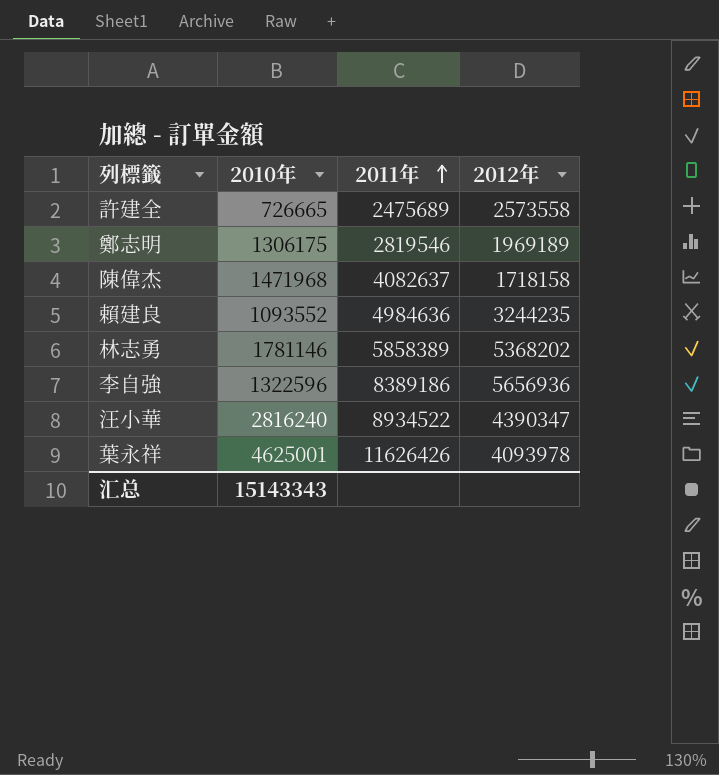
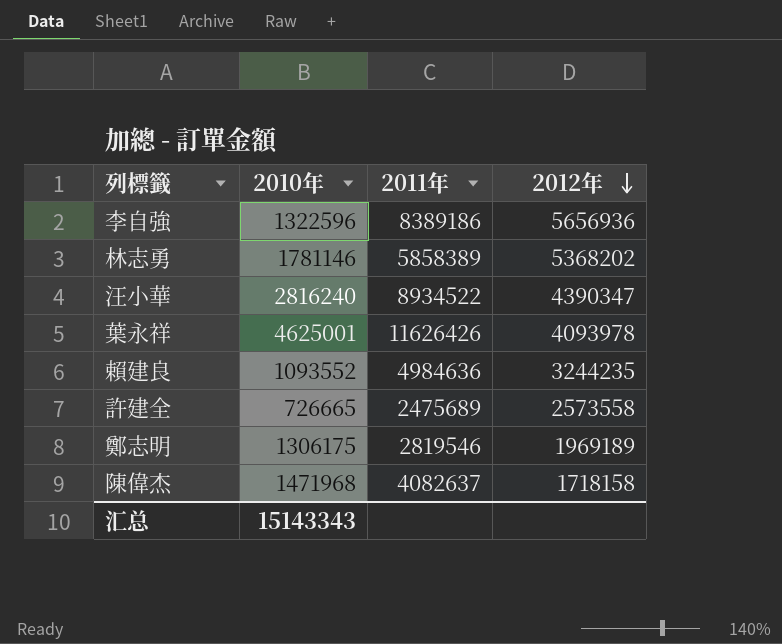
row order: 2011年 ascending -> 2012年 descending

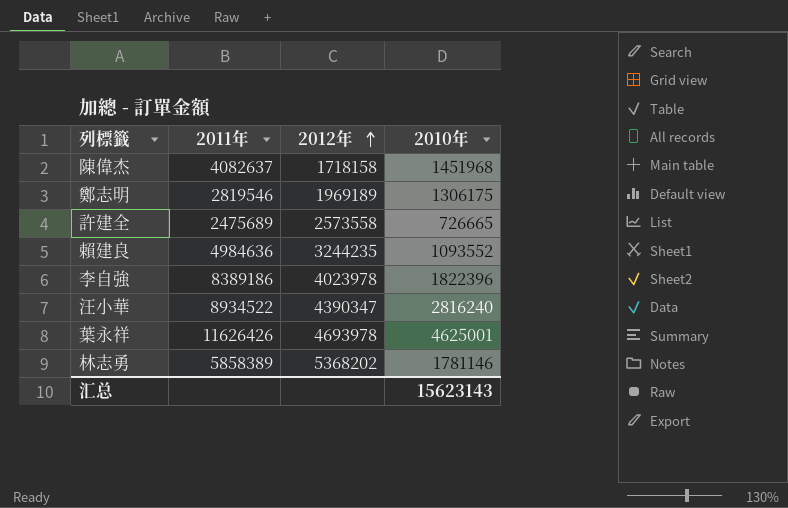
row order: 2012年 descending -> 2012年 ascending
column 2010年 | position: 2 -> 4
陳偉杰 | 2010年: 1471968 -> 1451968
李自強 | 2012年: 5656936 -> 4023978
李自強 | 2010年: 1322596 -> 1822396
葉永祥 | 2012年: 4093978 -> 4693978
汇总 | 2010年: 15143343 -> 15623143

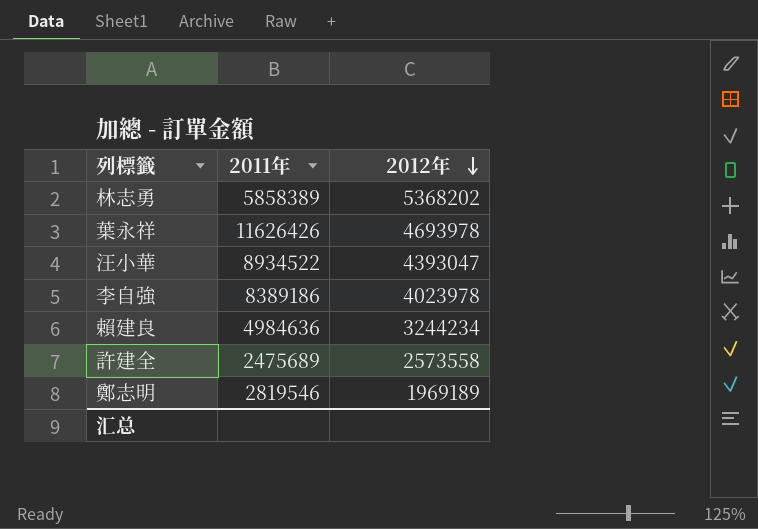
row order: 2012年 ascending -> 2012年 descending
column 2010年 | position: 4 -> none
row 陳偉杰: 4082637 | 1718158 | 1451968 -> none
汪小華 | 2012年: 4390347 -> 4393047
賴建良 | 2012年: 3244235 -> 3244234

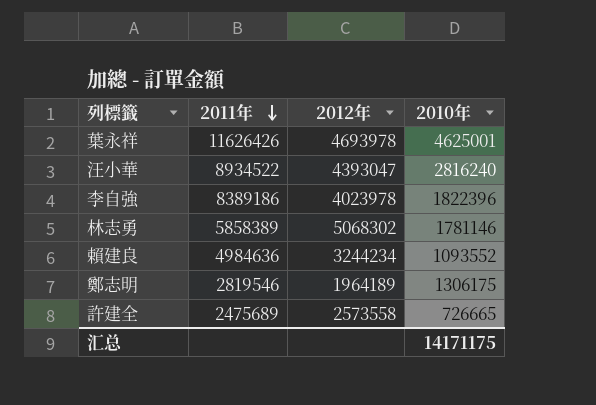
row order: 2012年 descending -> 2011年 descending
column 2010年 | position: none -> 4
林志勇 | 2012年: 5368202 -> 5068302
鄭志明 | 2012年: 1969189 -> 1964189

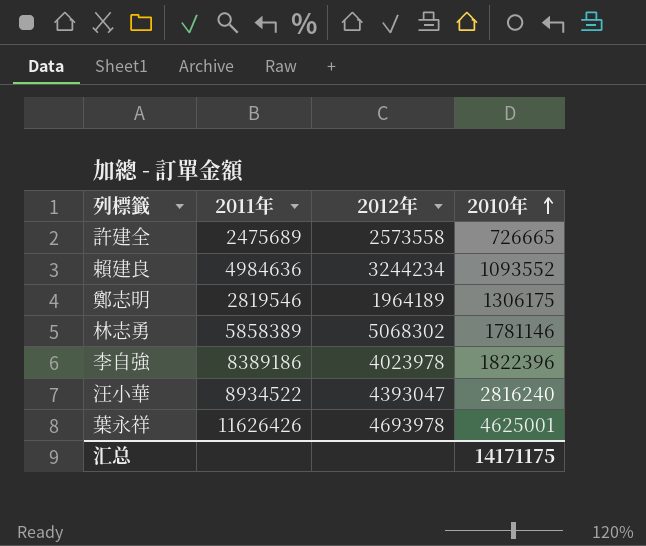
row order: 2011年 descending -> 2010年 ascending

